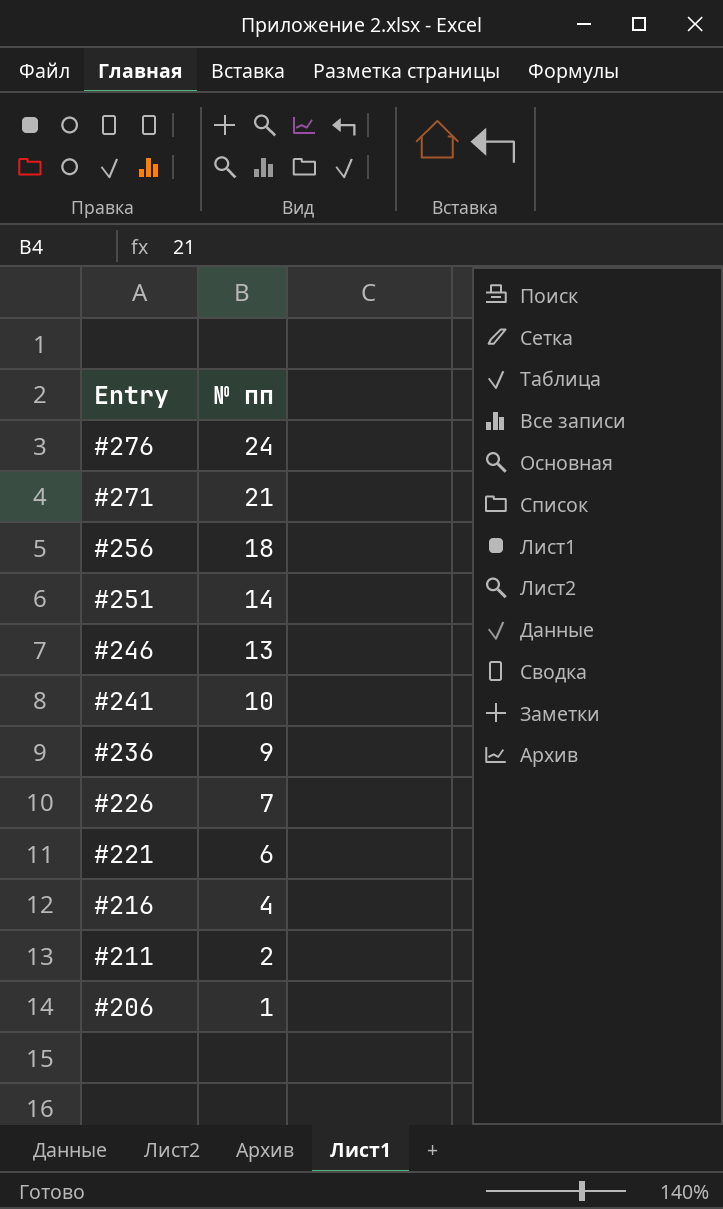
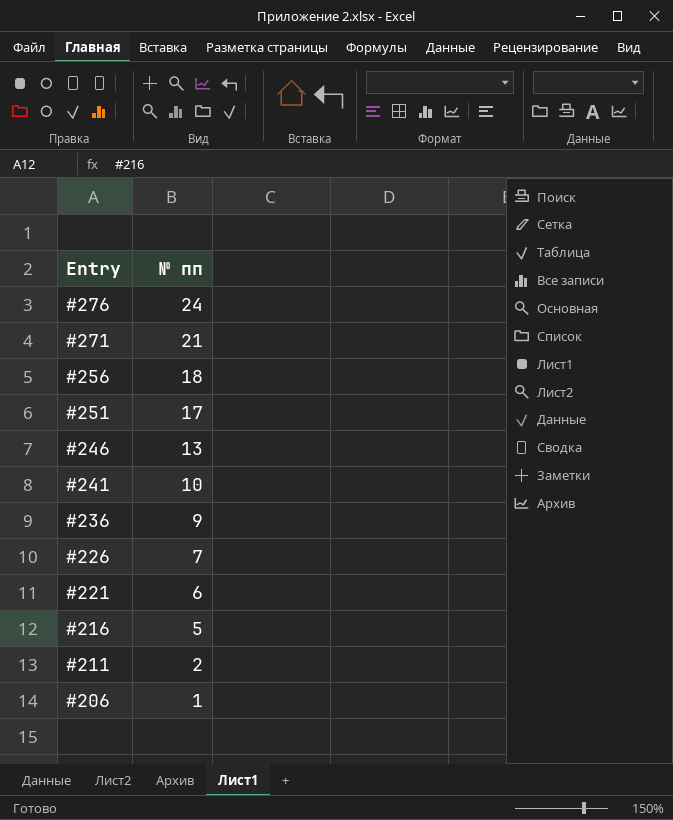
#251 | № пп: 14 -> 17
#216 | № пп: 4 -> 5

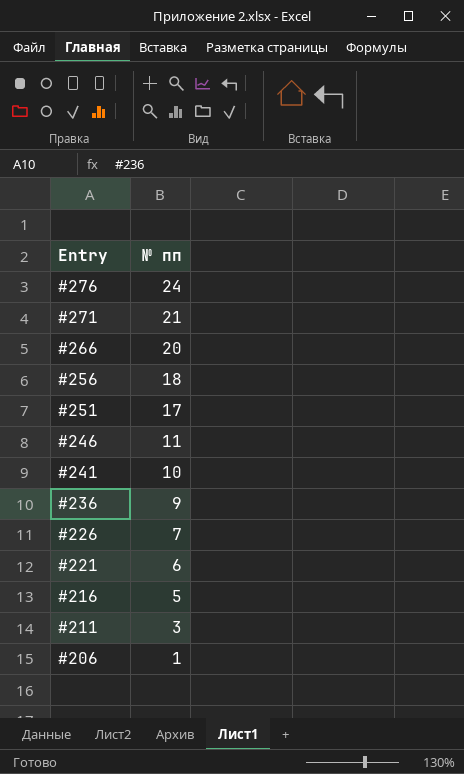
row #266: none -> 20
#246 | № пп: 13 -> 11
#211 | № пп: 2 -> 3

